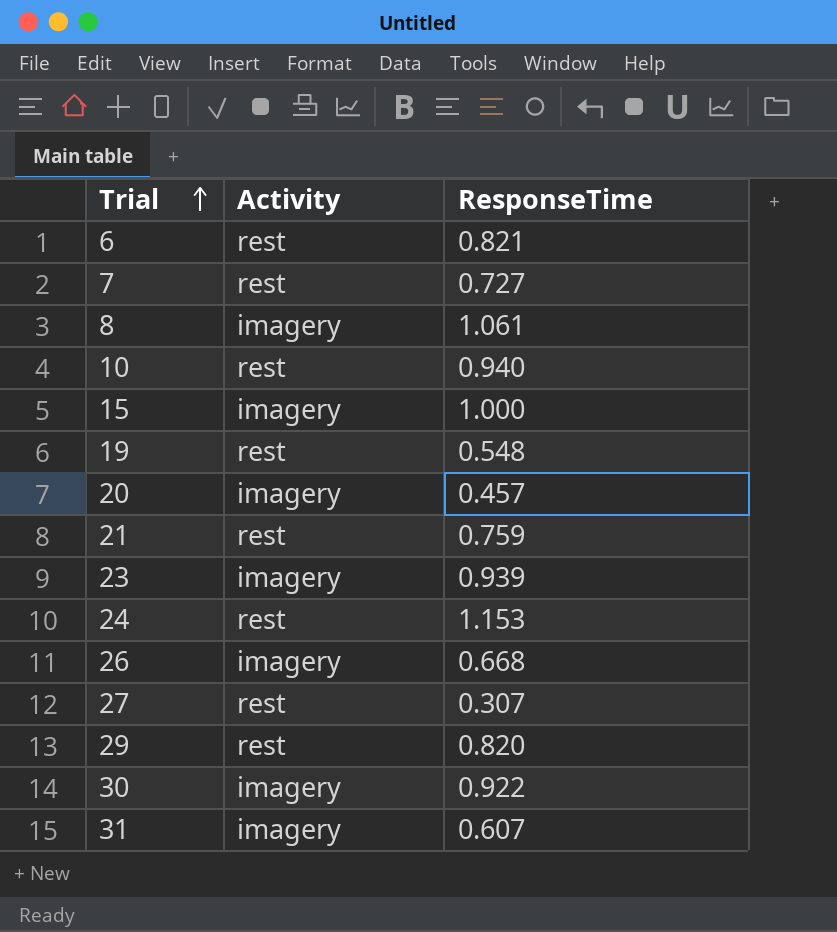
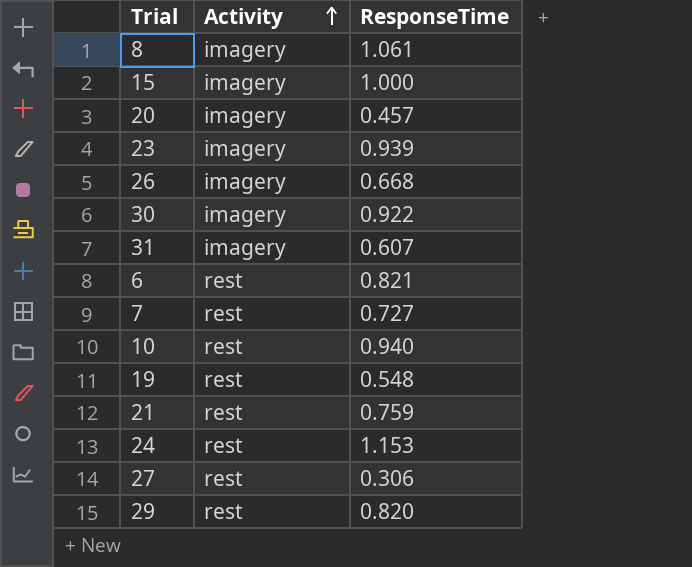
row order: Trial ascending -> Activity ascending
27 | ResponseTime: 0.307 -> 0.306

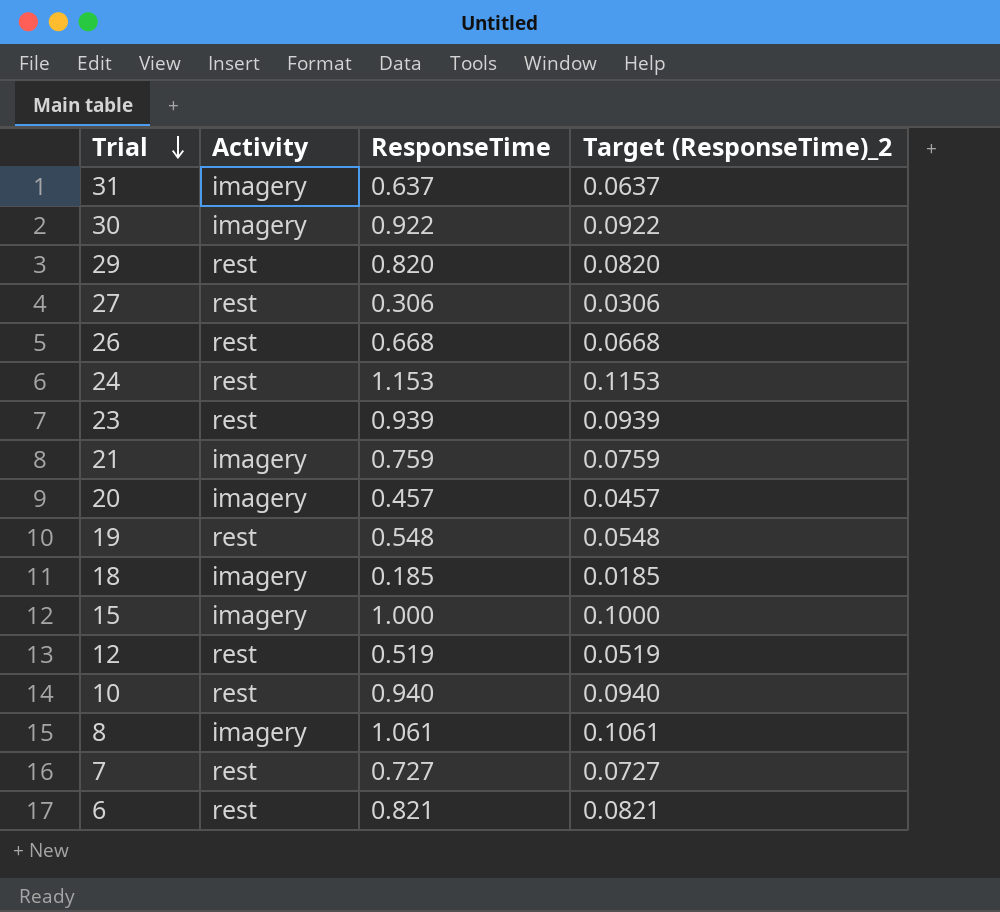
row order: Activity ascending -> Trial descending
column Target (ResponseTime)_2 | formula: none -> [ResponseTime] * 0.1
31 | ResponseTime: 0.607 -> 0.637
26 | Activity: imagery -> rest
23 | Activity: imagery -> rest
21 | Activity: rest -> imagery
row 18: none -> imagery | 0.185 | 0.0185
row 12: none -> rest | 0.519 | 0.0519

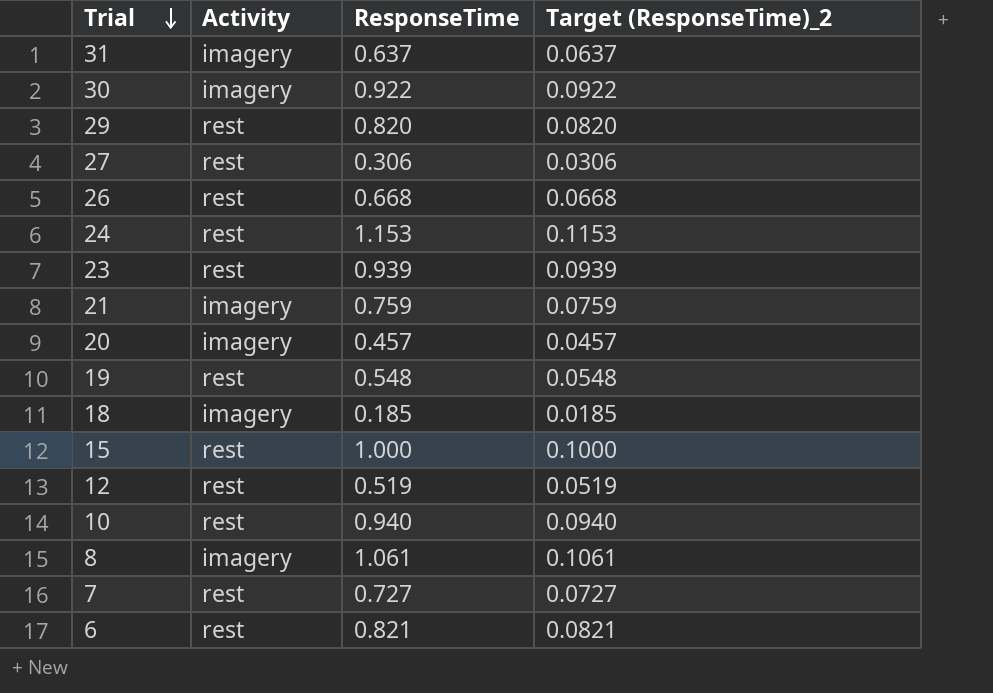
15 | Activity: imagery -> rest

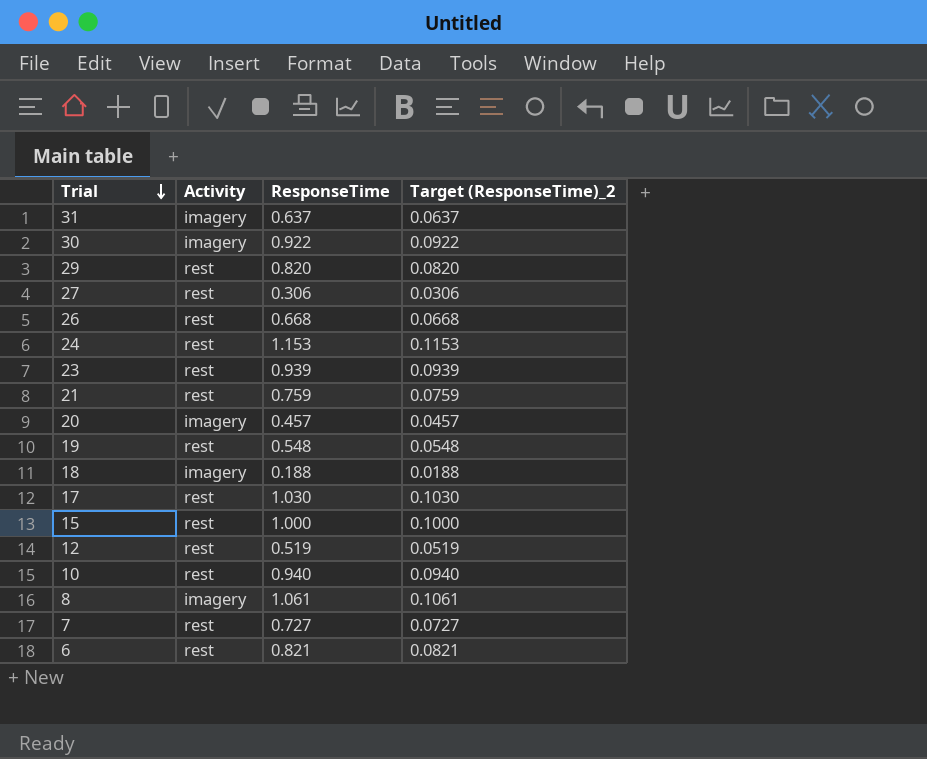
21 | Activity: imagery -> rest
18 | ResponseTime: 0.185 -> 0.188
18 | Target (ResponseTime)_2: 0.0185 -> 0.0188
row 17: none -> rest | 1.030 | 0.1030

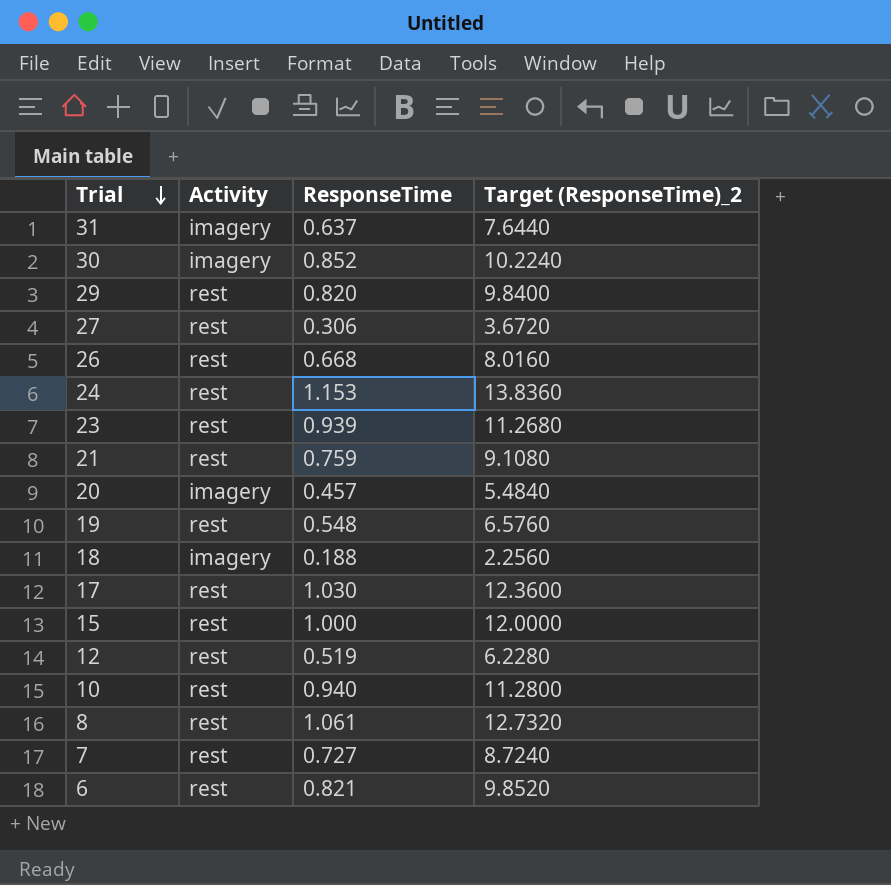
column Target (ResponseTime)_2 | formula: [ResponseTime] * 0.1 -> [ResponseTime] * 12
30 | ResponseTime: 0.922 -> 0.852
8 | Activity: imagery -> rest

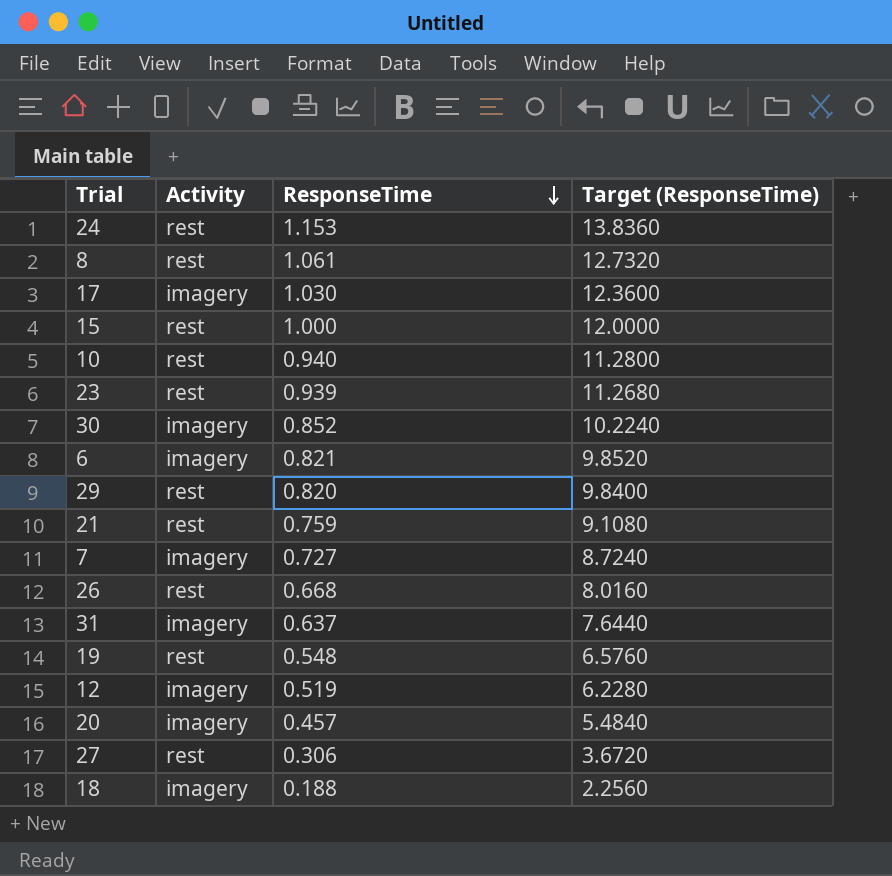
row order: Trial descending -> ResponseTime descending
column name: Target (ResponseTime)_2 -> Target (ResponseTime)
17 | Activity: rest -> imagery
6 | Activity: rest -> imagery
7 | Activity: rest -> imagery
12 | Activity: rest -> imagery

